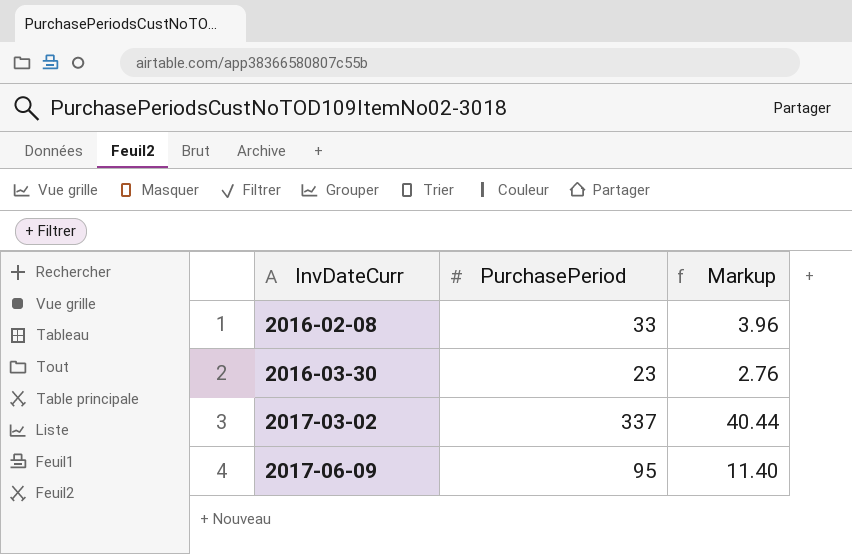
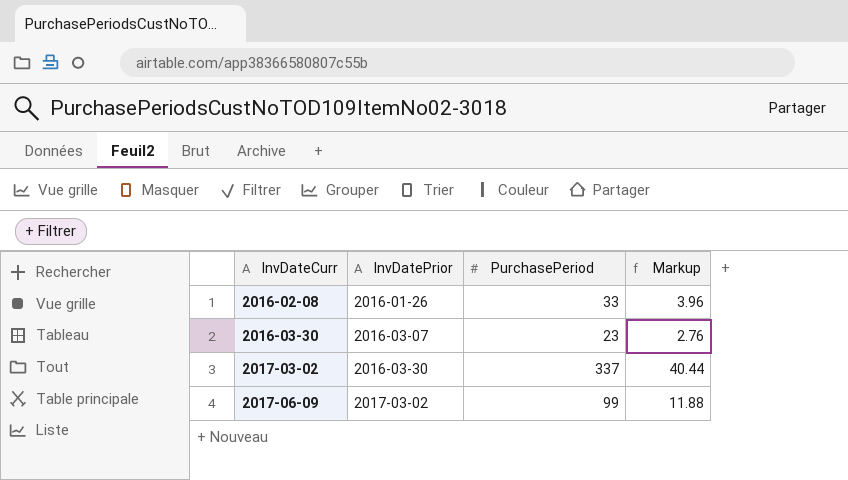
column InvDatePrior | position: none -> 2
2017-06-09 | PurchasePeriod: 95 -> 99
2017-06-09 | Markup: 11.40 -> 11.88

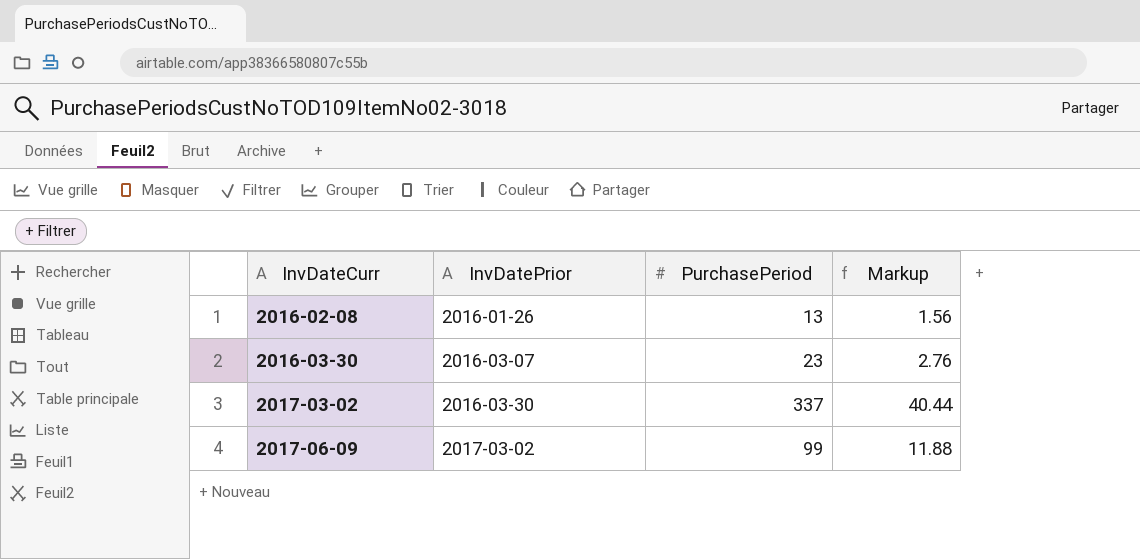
2016-02-08 | PurchasePeriod: 33 -> 13
2016-02-08 | Markup: 3.96 -> 1.56

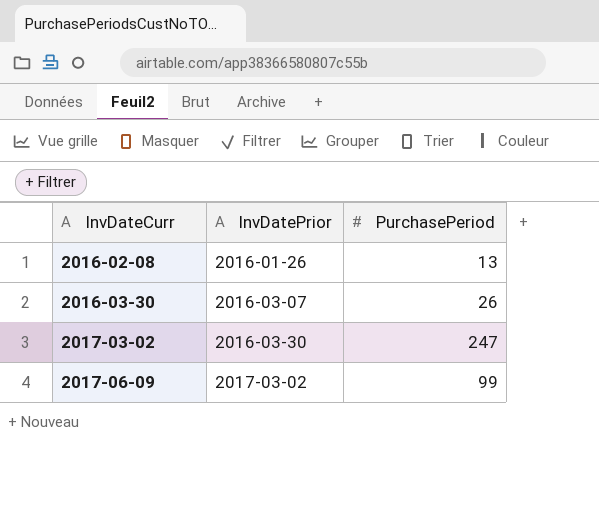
column Markup | formula: [PurchasePeriod] * 0.12 -> none
2016-03-30 | PurchasePeriod: 23 -> 26
2017-03-02 | PurchasePeriod: 337 -> 247

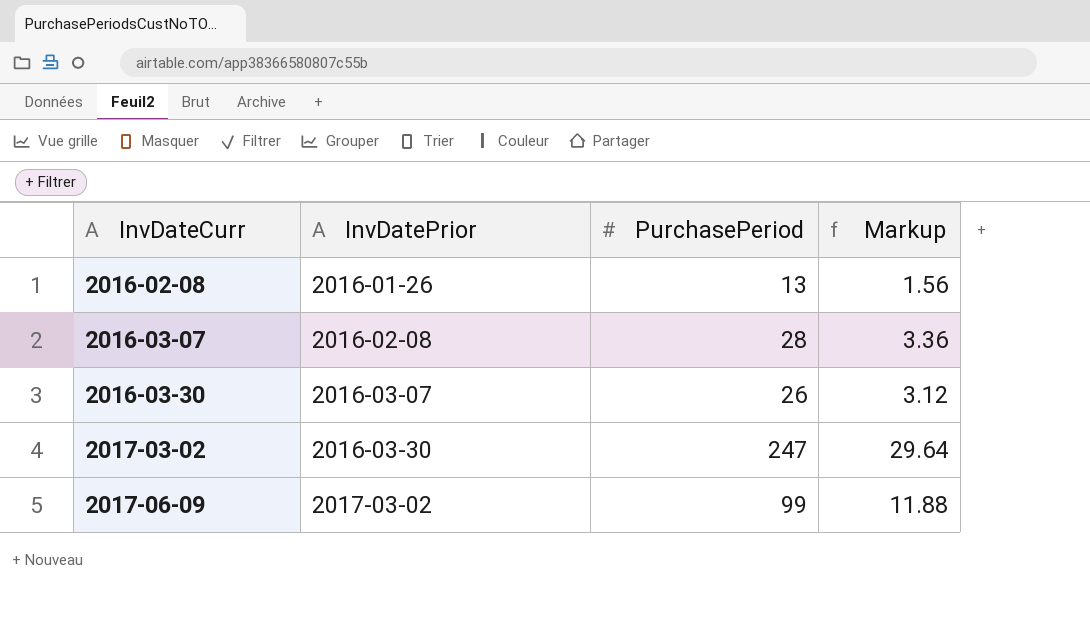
column Markup | formula: none -> [PurchasePeriod] * 0.12
row 2016-03-07: none -> 2016-02-08 | 28 | 3.36

